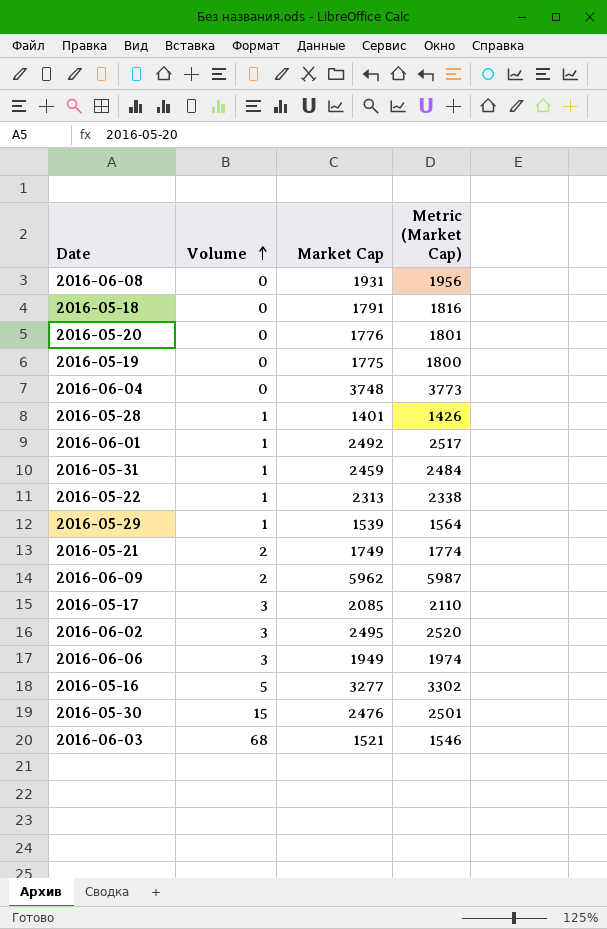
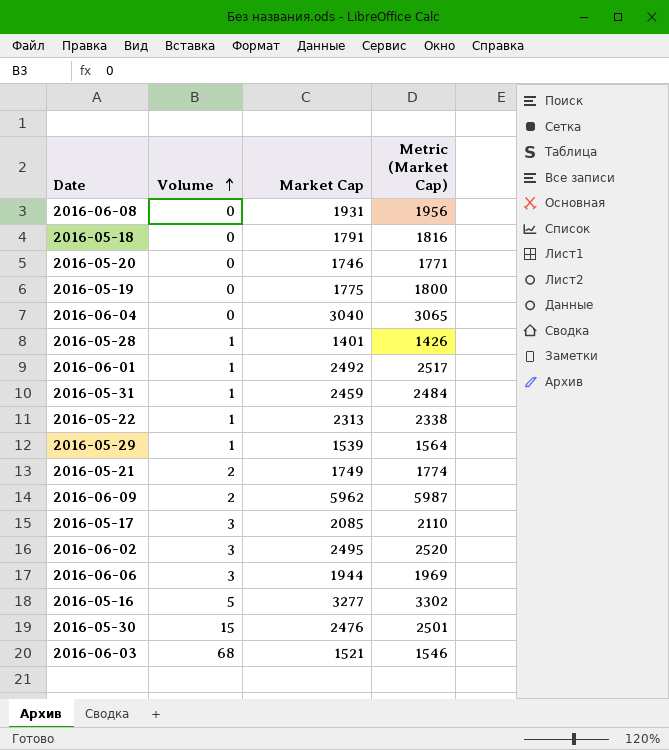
2016-05-20 | Market Cap: 1776 -> 1746
2016-05-20 | Metric (Market Cap): 1801 -> 1771
2016-06-04 | Market Cap: 3748 -> 3040
2016-06-04 | Metric (Market Cap): 3773 -> 3065
2016-06-06 | Market Cap: 1949 -> 1944
2016-06-06 | Metric (Market Cap): 1974 -> 1969

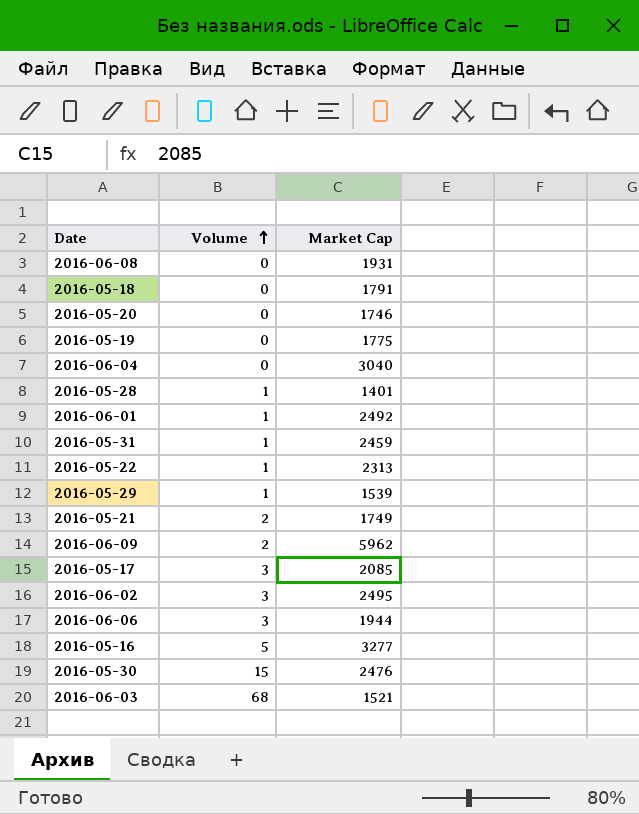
column Metric (Market Cap) | formula: [Market Cap] + 25 -> none

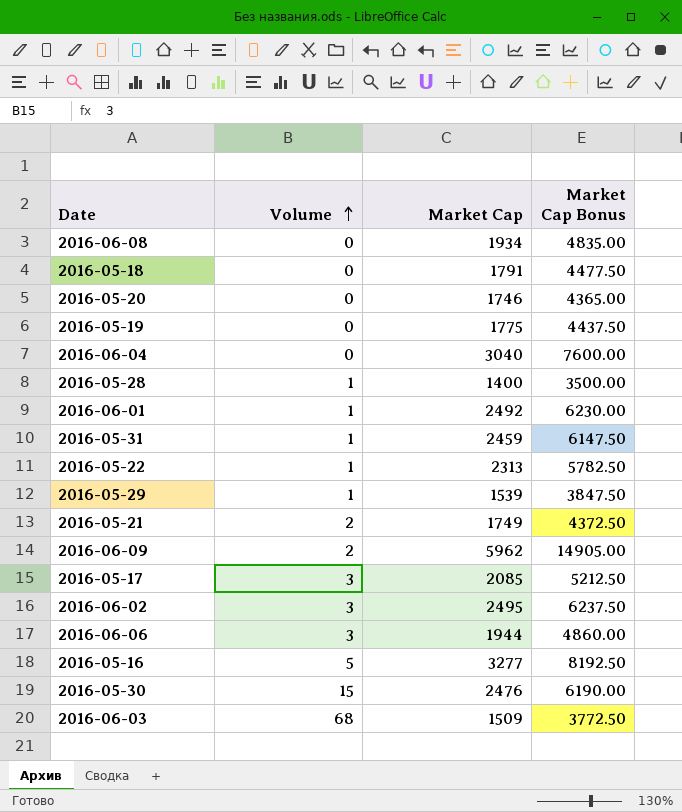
column Market Cap Bonus | formula: none -> [Market Cap] * 2.5
2016-06-08 | Market Cap: 1931 -> 1934
2016-05-28 | Market Cap: 1401 -> 1400
2016-06-03 | Market Cap: 1521 -> 1509

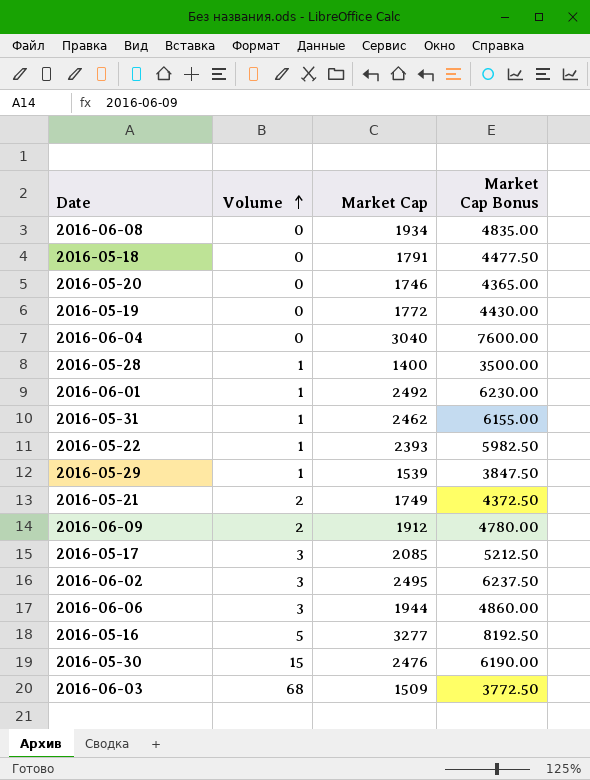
2016-05-19 | Market Cap: 1775 -> 1772
2016-05-19 | Market Cap Bonus: 4437.50 -> 4430.00
2016-05-31 | Market Cap: 2459 -> 2462
2016-05-31 | Market Cap Bonus: 6147.50 -> 6155.00
2016-05-22 | Market Cap: 2313 -> 2393
2016-05-22 | Market Cap Bonus: 5782.50 -> 5982.50
2016-06-09 | Market Cap: 5962 -> 1912
2016-06-09 | Market Cap Bonus: 14905.00 -> 4780.00

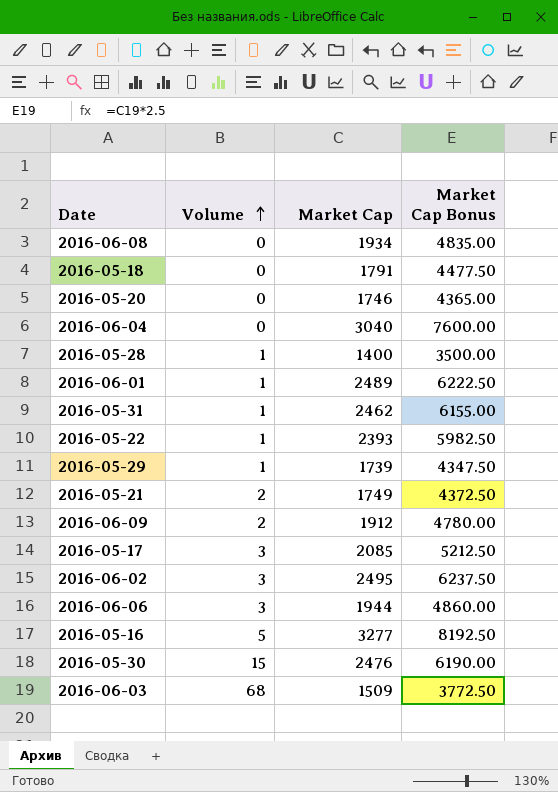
row 2016-05-19: 0 | 1772 | 4430.00 -> none
2016-06-01 | Market Cap: 2492 -> 2489
2016-06-01 | Market Cap Bonus: 6230.00 -> 6222.50
2016-05-29 | Market Cap: 1539 -> 1739
2016-05-29 | Market Cap Bonus: 3847.50 -> 4347.50

